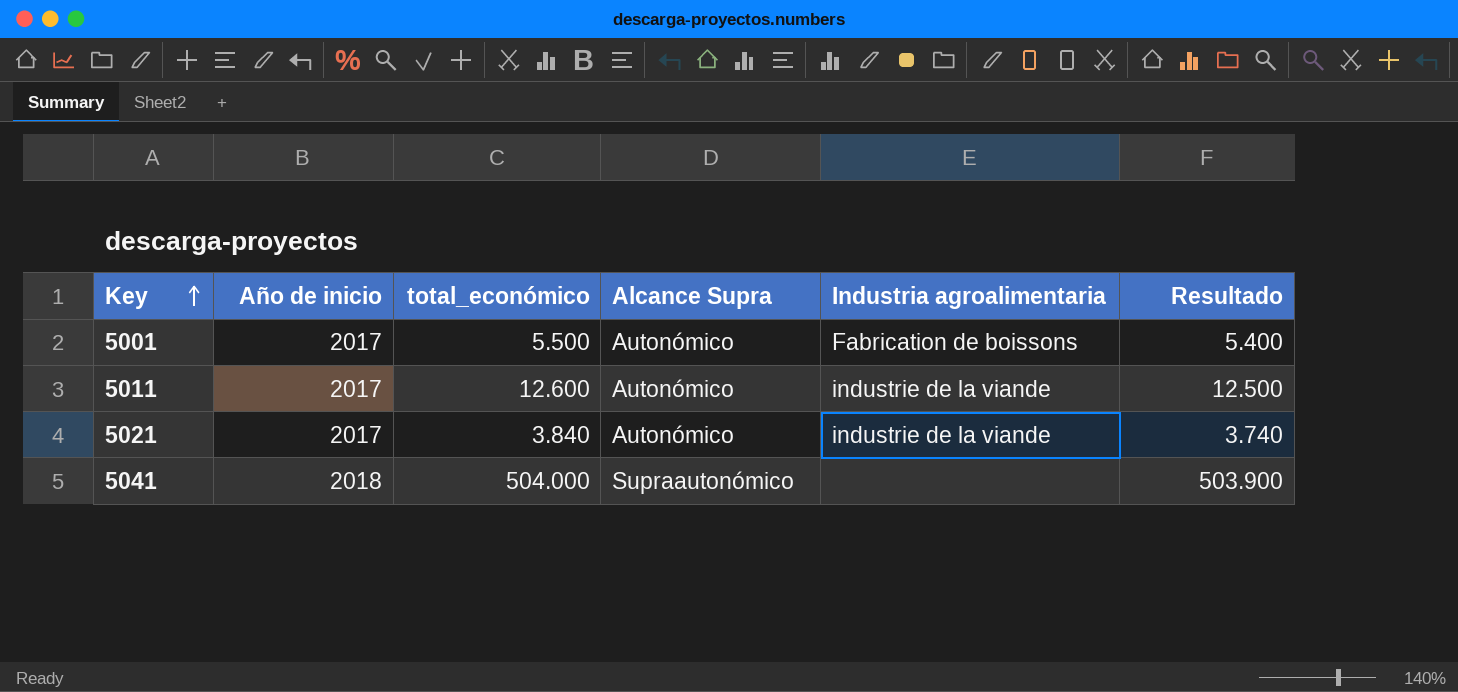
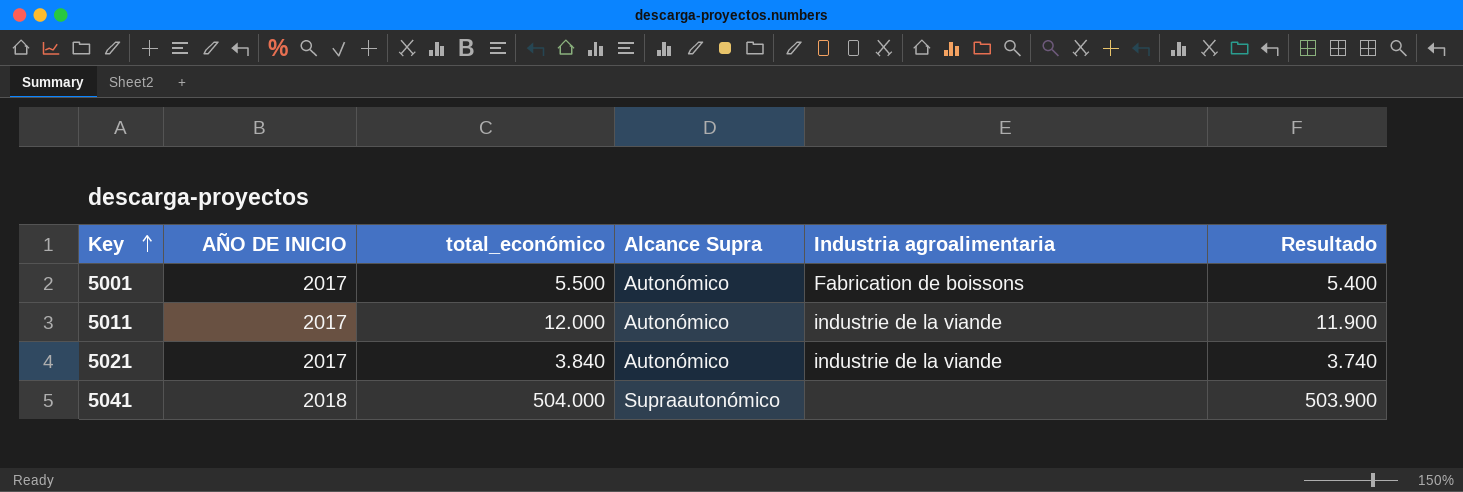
column name: Año de inicio -> AÑO DE INICIO
5011 | total_económico: 12.600 -> 12.000
5011 | Resultado: 12.500 -> 11.900

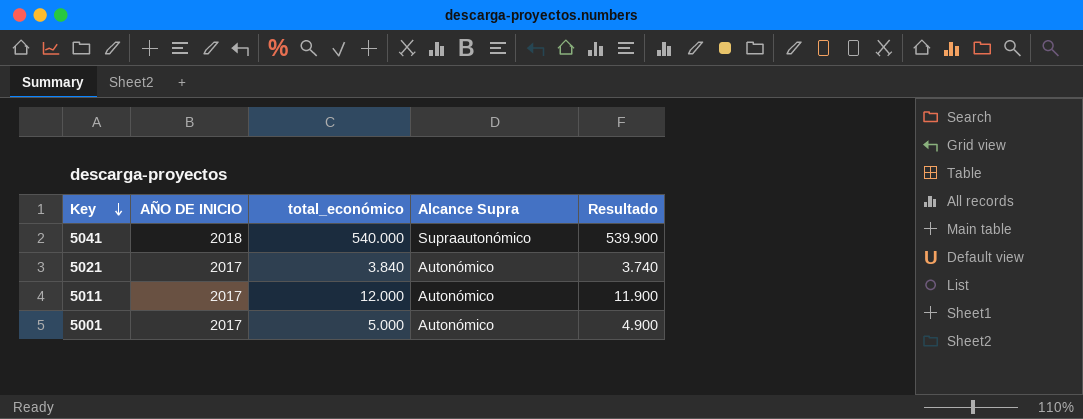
row order: Key ascending -> Key descending
column Industria agroalimentaria | position: 5 -> none
5041 | total_económico: 504.000 -> 540.000
5041 | Resultado: 503.900 -> 539.900
5001 | total_económico: 5.500 -> 5.000
5001 | Resultado: 5.400 -> 4.900

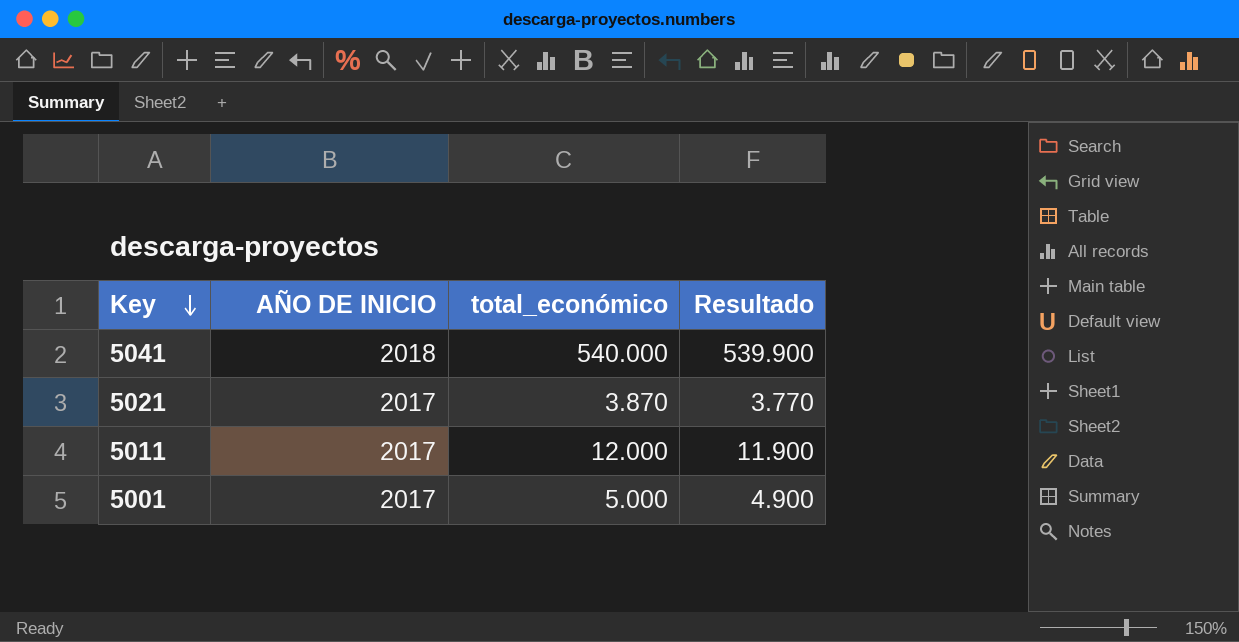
column Alcance Supra | position: 4 -> none
5021 | total_económico: 3.840 -> 3.870
5021 | Resultado: 3.740 -> 3.770

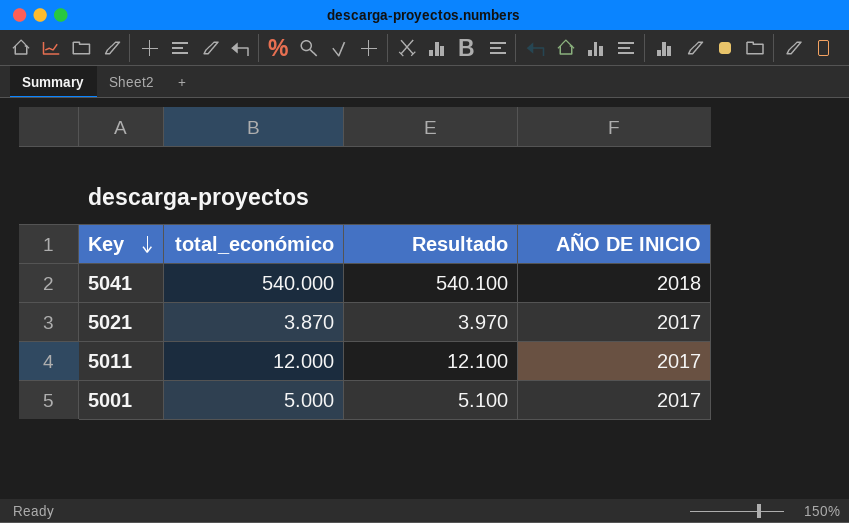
column Resultado | formula: [total_económico] - 100 -> [total_económico] + 100
column AÑO DE INICIO | position: 2 -> 4

